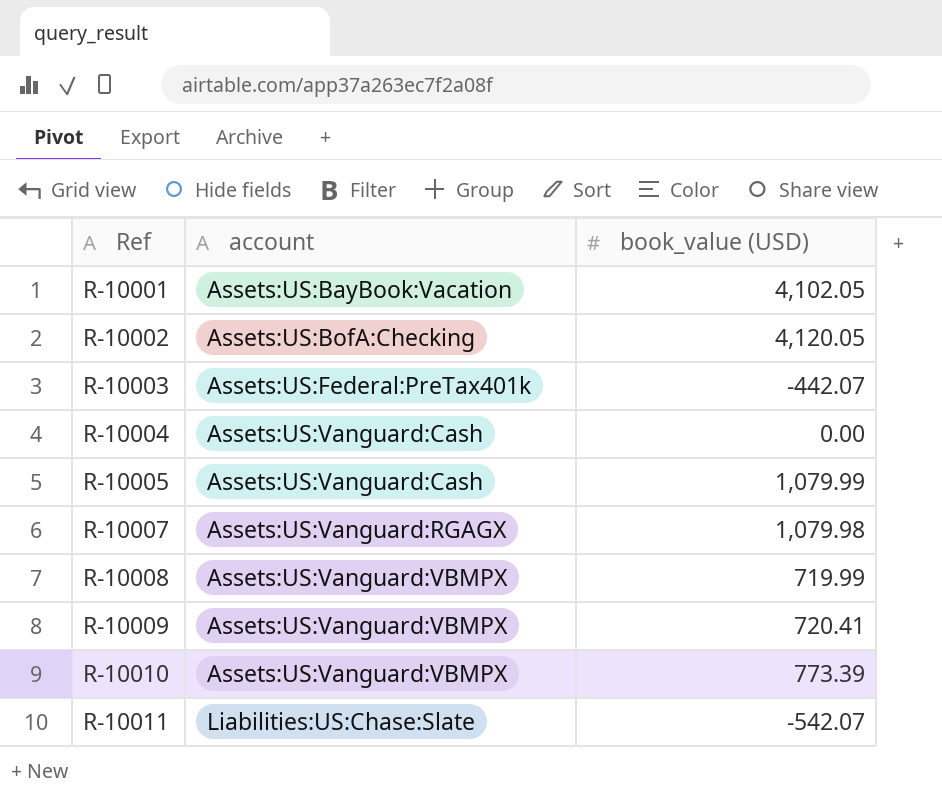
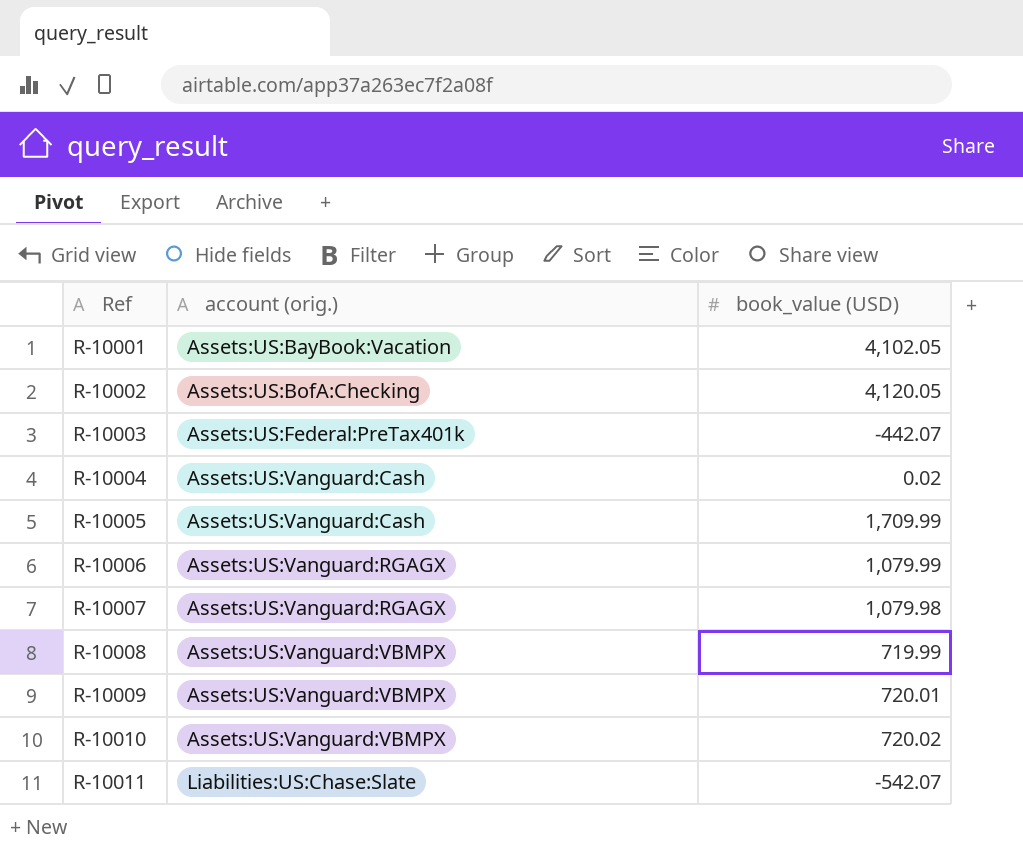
column name: account -> account (orig.)
R-10004 | book_value (USD): 0.00 -> 0.02
R-10005 | book_value (USD): 1,079.99 -> 1,709.99
row R-10006: none -> Assets:US:Vanguard:RGAGX | 1,079.99
R-10009 | book_value (USD): 720.41 -> 720.01
R-10010 | book_value (USD): 773.39 -> 720.02

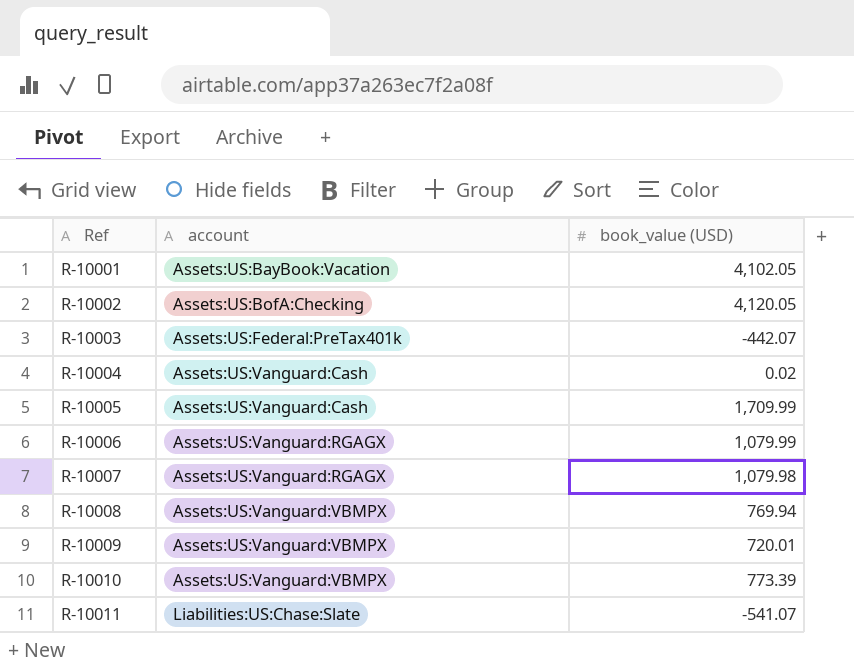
column name: account (orig.) -> account
R-10008 | book_value (USD): 719.99 -> 769.94
R-10010 | book_value (USD): 720.02 -> 773.39
R-10011 | book_value (USD): -542.07 -> -541.07

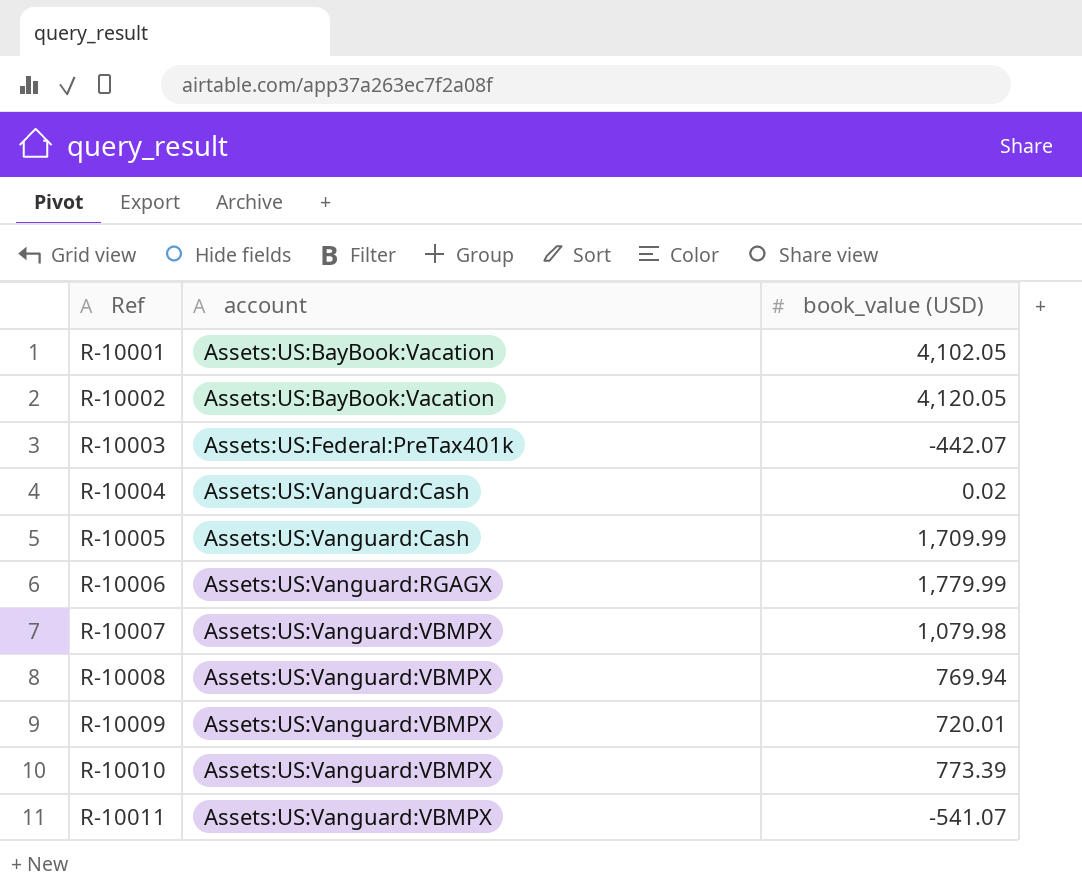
R-10002 | account: Assets:US:BofA:Checking -> Assets:US:BayBook:Vacation
R-10006 | book_value (USD): 1,079.99 -> 1,779.99
R-10007 | account: Assets:US:Vanguard:RGAGX -> Assets:US:Vanguard:VBMPX
R-10011 | account: Liabilities:US:Chase:Slate -> Assets:US:Vanguard:VBMPX

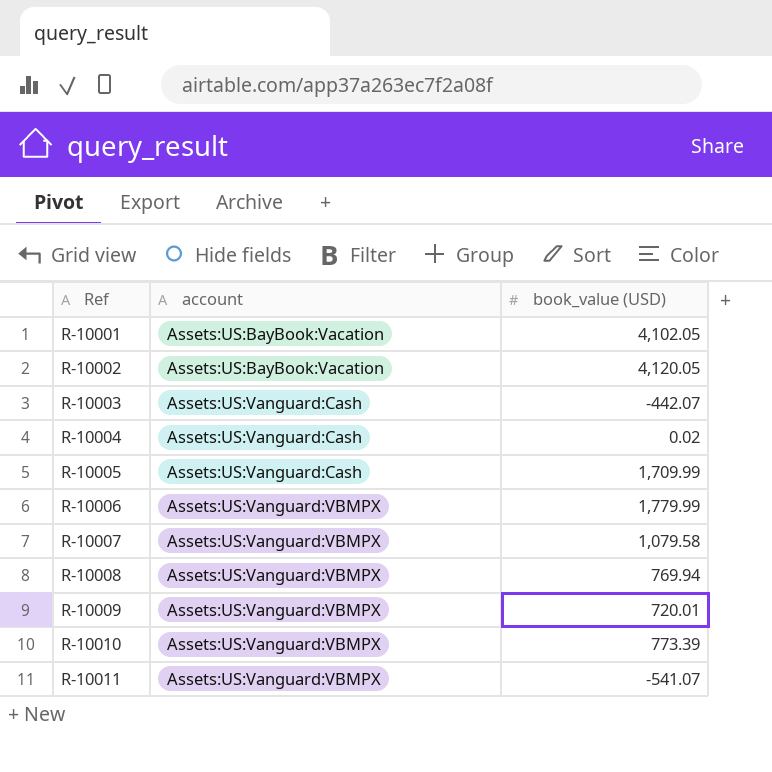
R-10003 | account: Assets:US:Federal:PreTax401k -> Assets:US:Vanguard:Cash
R-10006 | account: Assets:US:Vanguard:RGAGX -> Assets:US:Vanguard:VBMPX
R-10007 | book_value (USD): 1,079.98 -> 1,079.58

